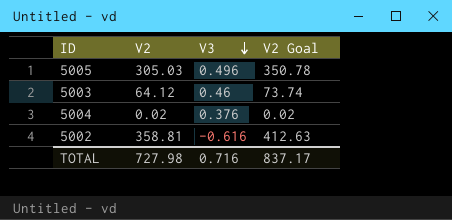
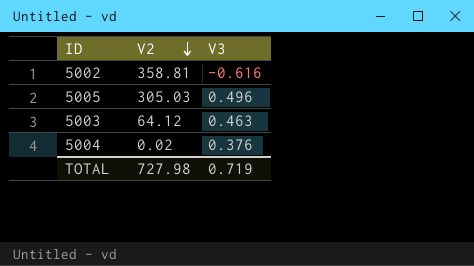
row order: V3 descending -> V2 descending
column V2 Goal | formula: [V2] * 1.15 -> none
5003 | V3: 0.46 -> 0.463
TOTAL | V3: 0.716 -> 0.719

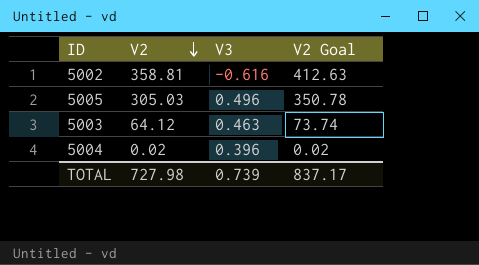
column V2 Goal | formula: none -> [V2] * 1.15
5004 | V3: 0.376 -> 0.396
TOTAL | V3: 0.719 -> 0.739

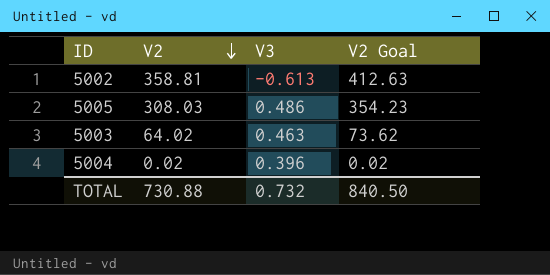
5002 | V3: -0.616 -> -0.613
5005 | V2: 305.03 -> 308.03
5005 | V3: 0.496 -> 0.486
5005 | V2 Goal: 350.78 -> 354.23
5003 | V2: 64.12 -> 64.02
5003 | V2 Goal: 73.74 -> 73.62
TOTAL | V2: 727.98 -> 730.88
TOTAL | V3: 0.739 -> 0.732
TOTAL | V2 Goal: 837.17 -> 840.50

